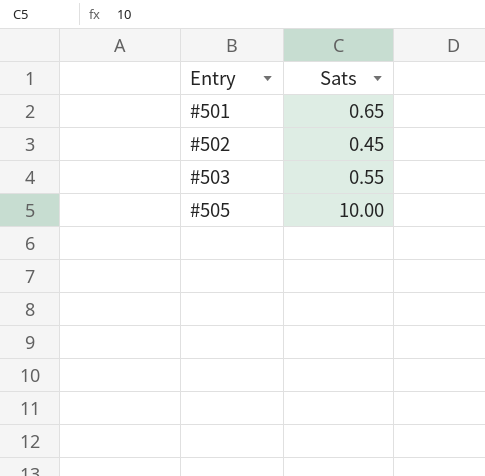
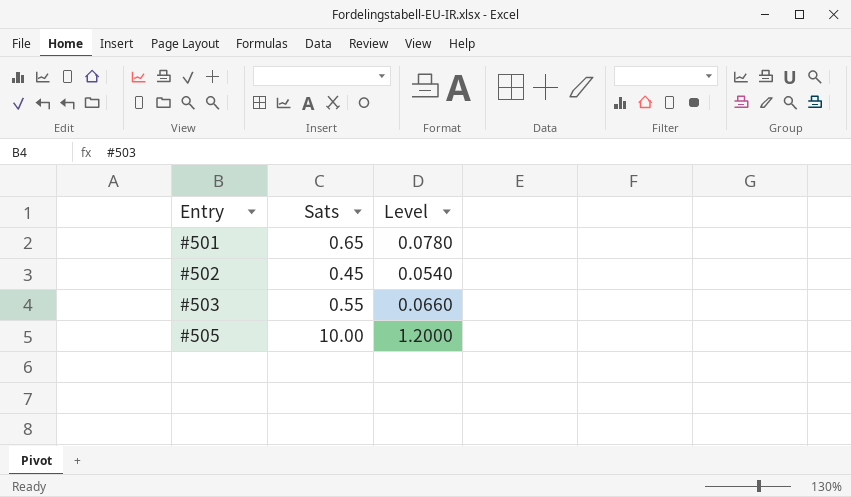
column Level | formula: none -> [Sats] * 0.12

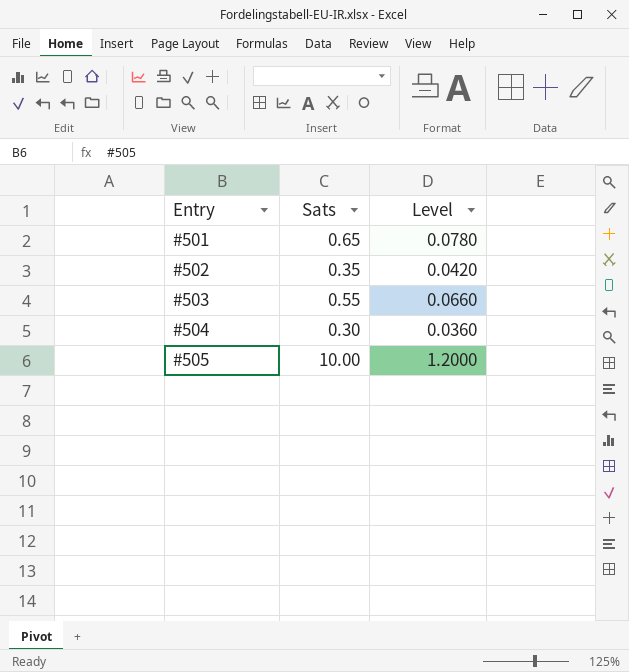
#502 | Sats: 0.45 -> 0.35
#502 | Level: 0.0540 -> 0.0420
row #504: none -> 0.30 | 0.0360

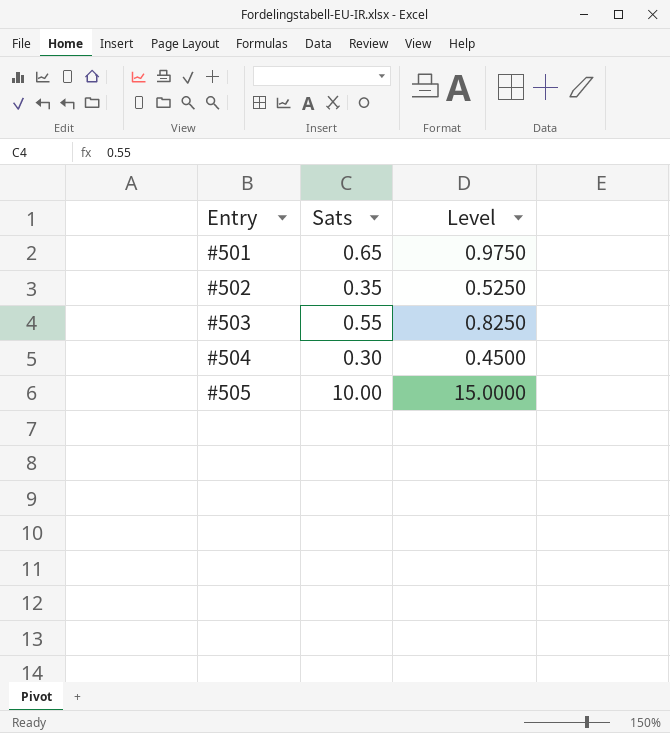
column Level | formula: [Sats] * 0.12 -> [Sats] * 1.5

